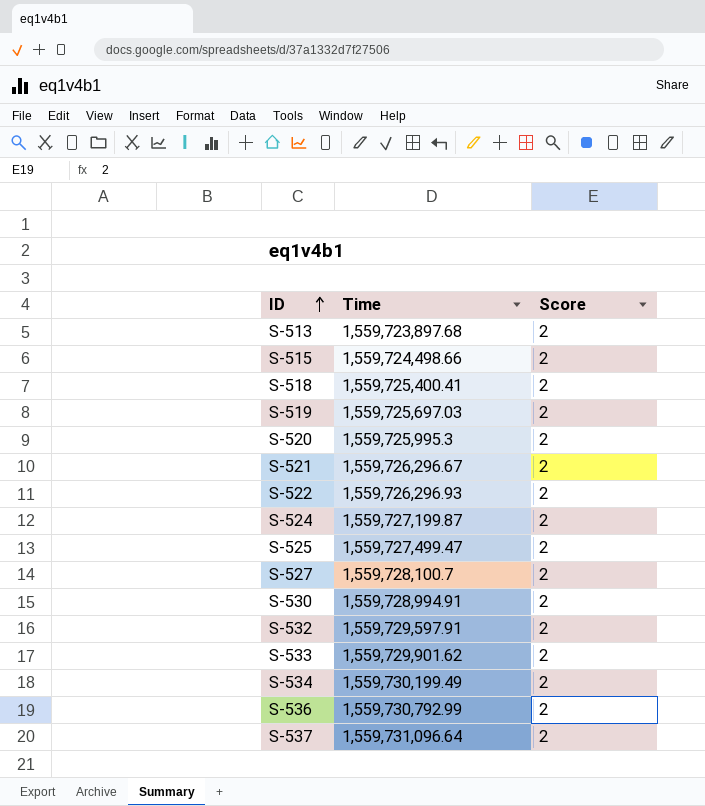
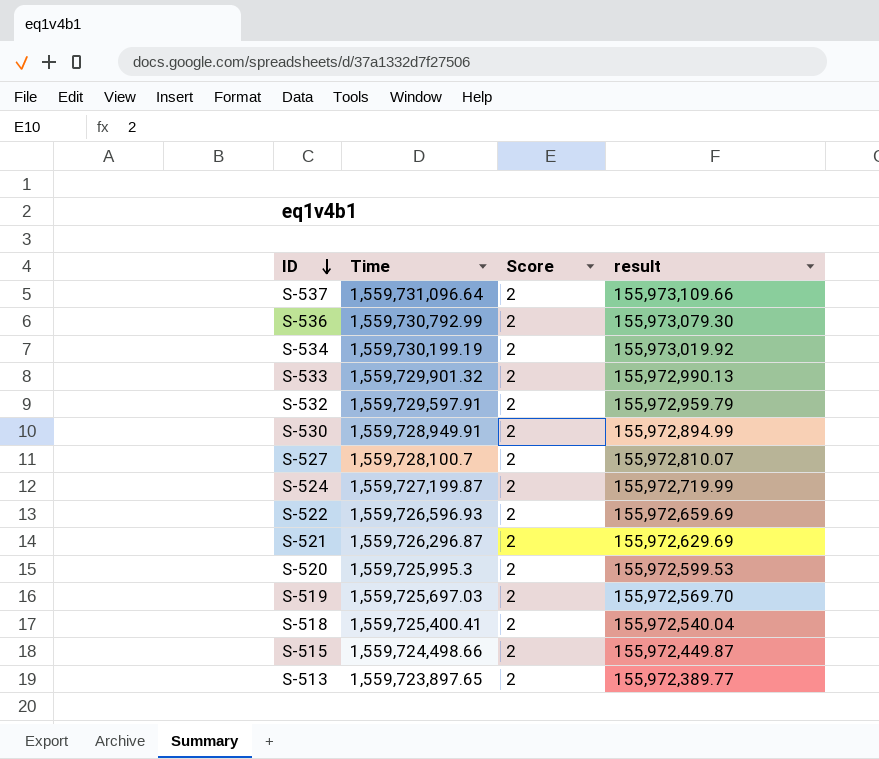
row order: ID ascending -> ID descending
column result | formula: none -> [Time] * 0.1
row S-525: 1,559,727,499.47 | 2 -> none
S-534 | Time: 1,559,730,199.49 -> 1,559,730,199.19
S-533 | Time: 1,559,729,901.62 -> 1,559,729,901.32
S-530 | Time: 1,559,728,994.91 -> 1,559,728,949.91
S-522 | Time: 1,559,726,296.93 -> 1,559,726,596.93
S-521 | Time: 1,559,726,296.67 -> 1,559,726,296.87
S-513 | Time: 1,559,723,897.68 -> 1,559,723,897.65

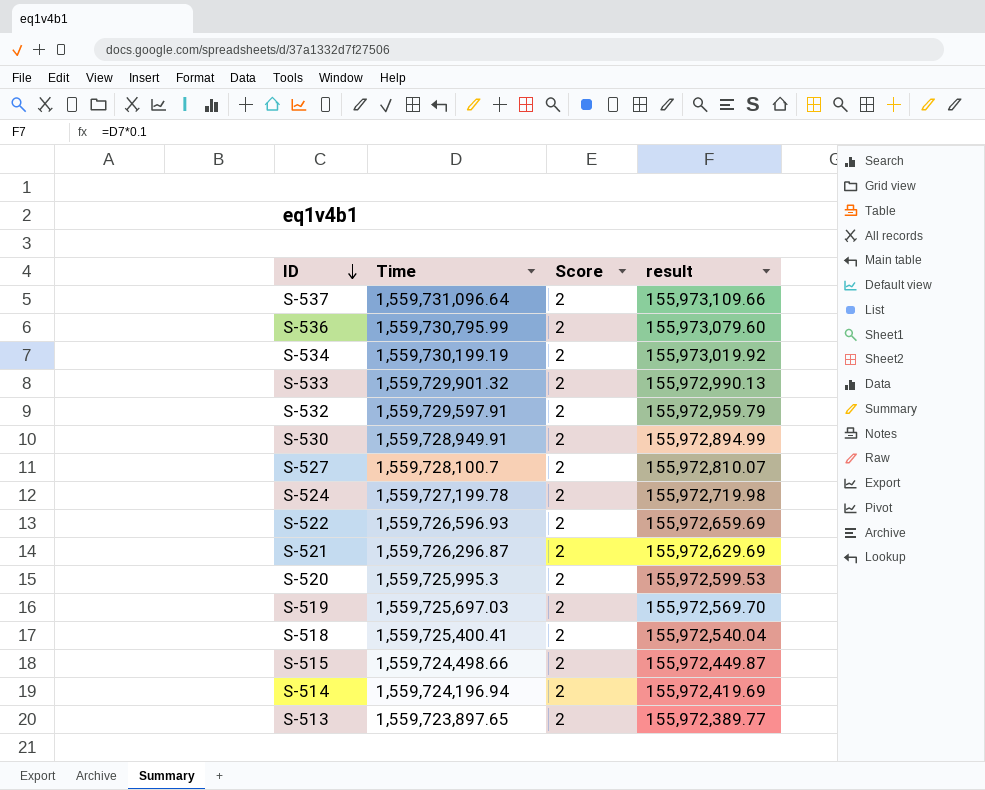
S-536 | Time: 1,559,730,792.99 -> 1,559,730,795.99
S-536 | result: 155,973,079.30 -> 155,973,079.60
S-524 | Time: 1,559,727,199.87 -> 1,559,727,199.78
S-524 | result: 155,972,719.99 -> 155,972,719.98
row S-514: none -> 1,559,724,196.94 | 2 | 155,972,419.69

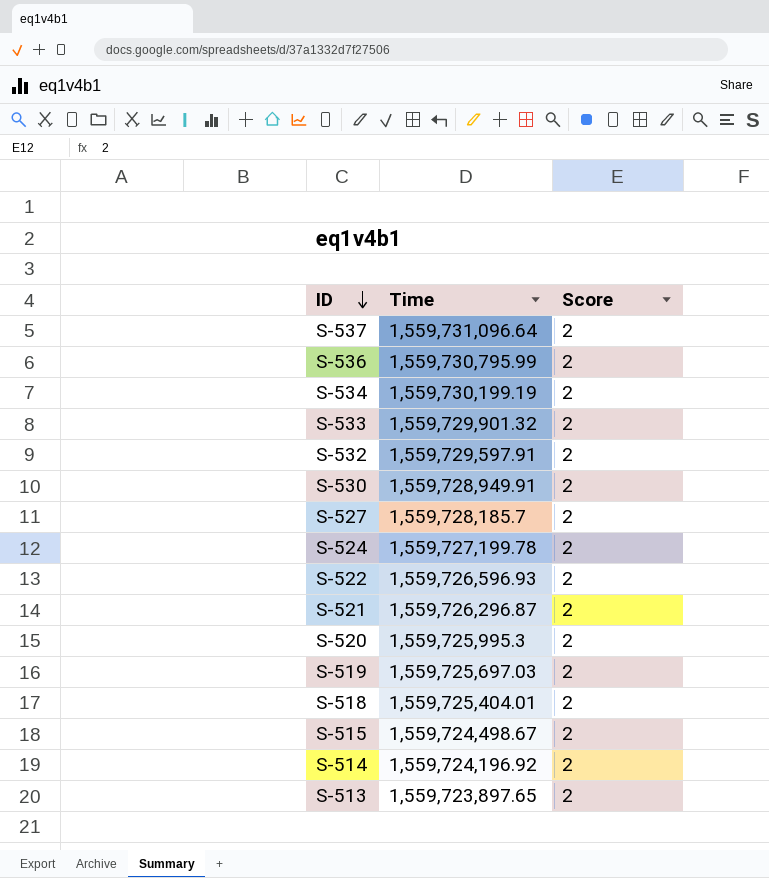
column result | formula: [Time] * 0.1 -> none
S-527 | Time: 1,559,728,100.7 -> 1,559,728,185.7
S-518 | Time: 1,559,725,400.41 -> 1,559,725,404.01
S-515 | Time: 1,559,724,498.66 -> 1,559,724,498.67
S-514 | Time: 1,559,724,196.94 -> 1,559,724,196.92

